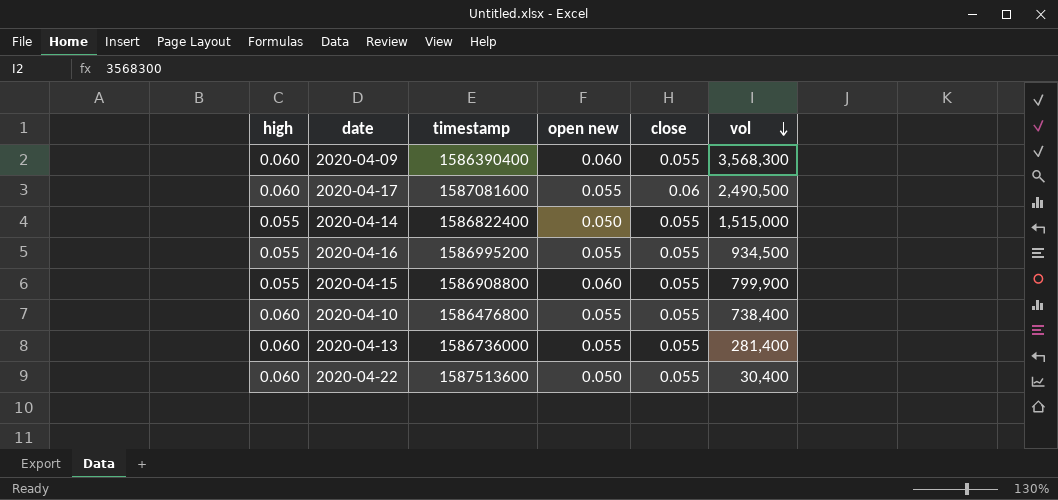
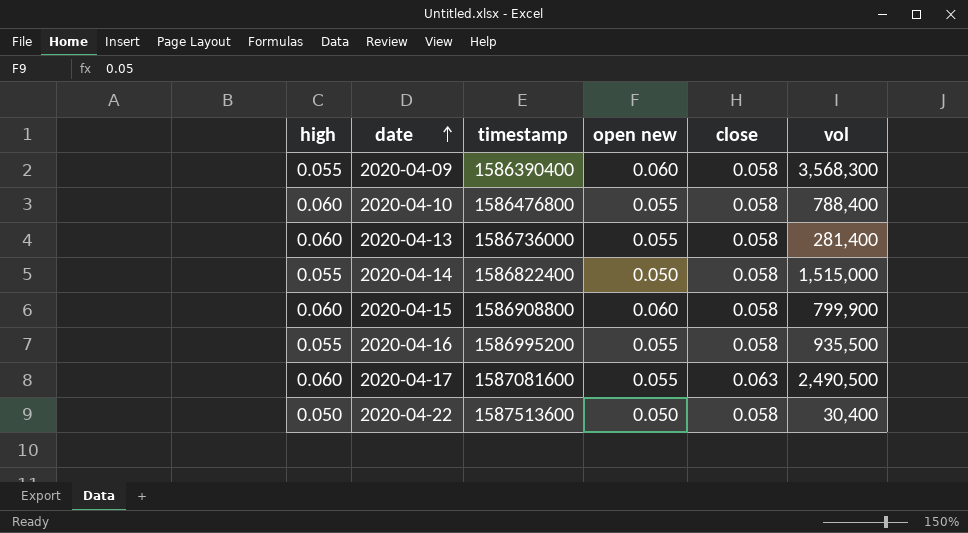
row order: vol descending -> date ascending
2020-04-09 | high: 0.060 -> 0.055
2020-04-09 | close: 0.055 -> 0.058
2020-04-10 | close: 0.055 -> 0.058
2020-04-10 | vol: 738,400 -> 788,400
2020-04-13 | close: 0.055 -> 0.058
2020-04-14 | close: 0.055 -> 0.058
2020-04-15 | high: 0.055 -> 0.060
2020-04-15 | close: 0.055 -> 0.058
2020-04-16 | close: 0.055 -> 0.058
2020-04-16 | vol: 934,500 -> 935,500
2020-04-17 | close: 0.06 -> 0.063
2020-04-22 | high: 0.060 -> 0.050
2020-04-22 | close: 0.055 -> 0.058

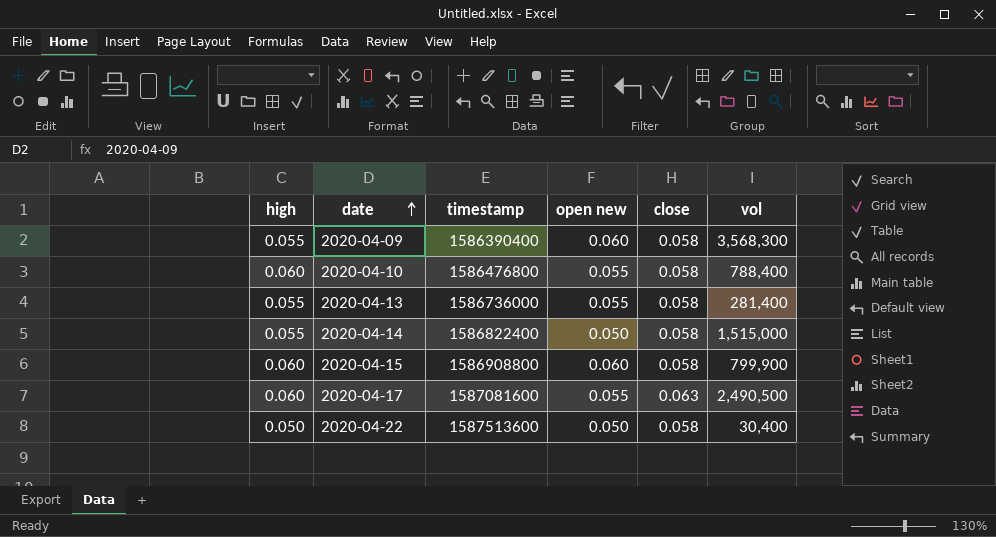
row 2020-04-16: 0.055 | 1586995200 | 0.055 | 0.058 | 935,500 -> none
2020-04-13 | high: 0.060 -> 0.055

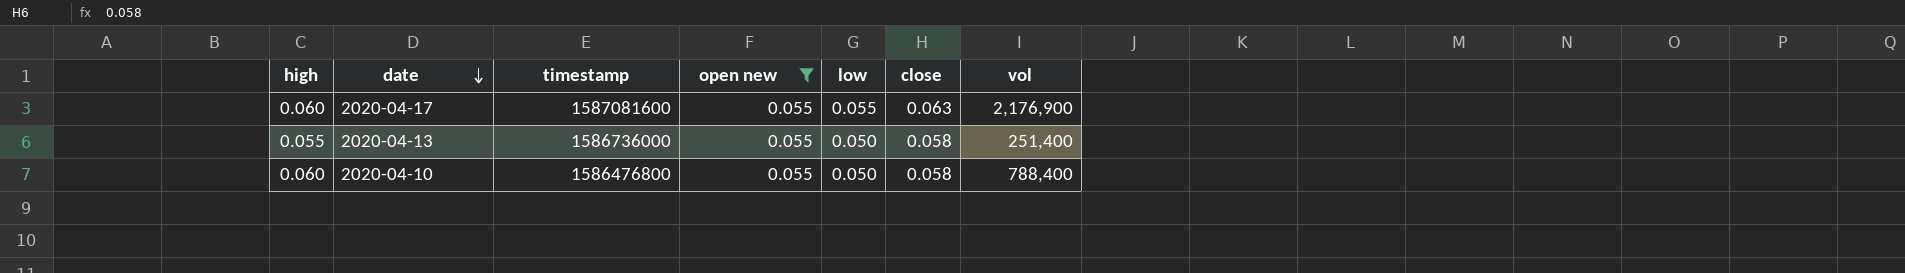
filter: none -> open new = 0.055
row order: date ascending -> date descending
column low | position: none -> 5
2020-04-17 | vol: 2,490,500 -> 2,176,900
2020-04-13 | vol: 281,400 -> 251,400

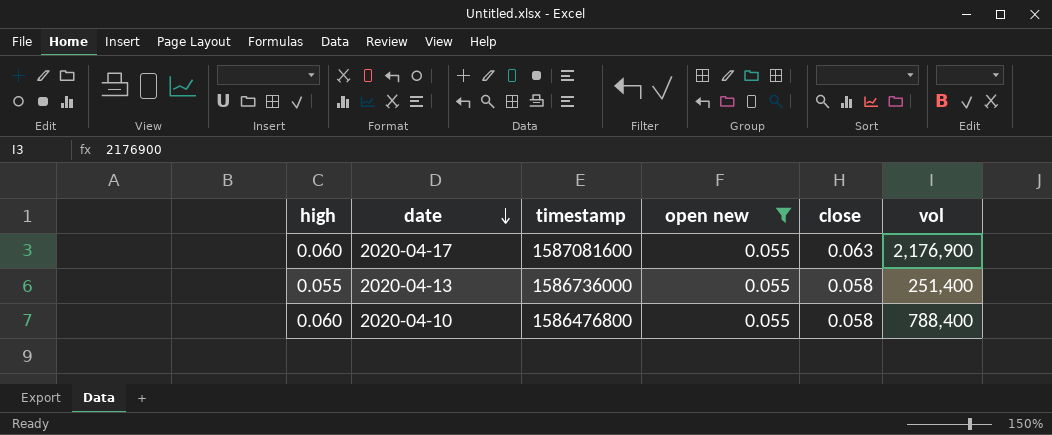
column low | position: 5 -> none

